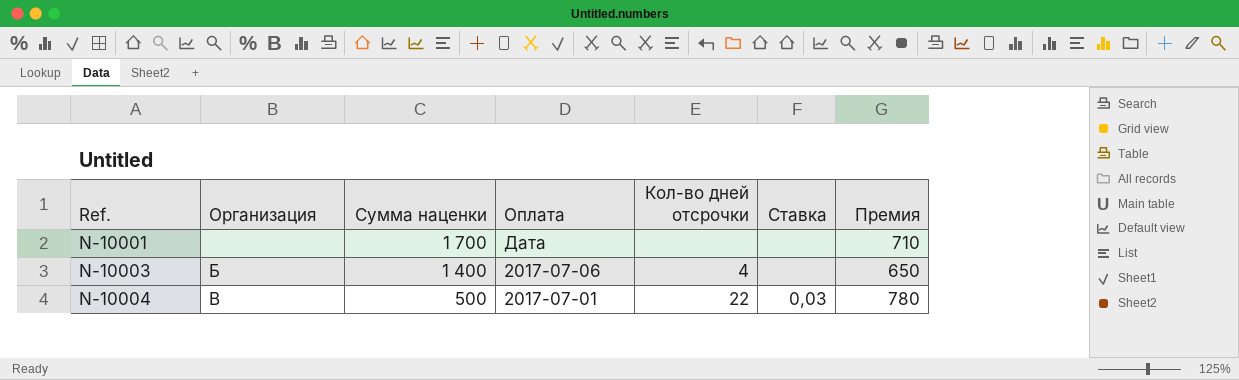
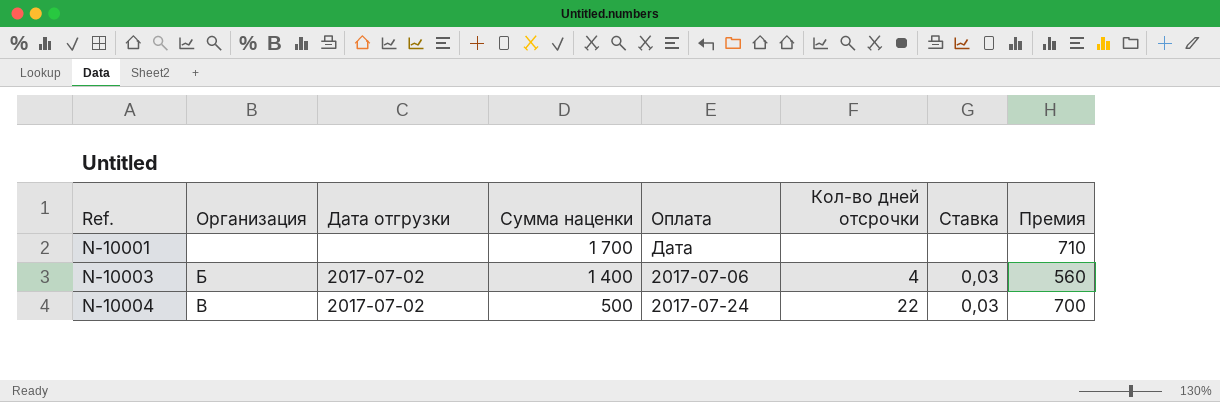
column Дата отгрузки | position: none -> 3
N-10003 | Ставка: none -> 0,03
N-10003 | Премия: 650 -> 560
N-10004 | Оплата: 2017-07-01 -> 2017-07-24
N-10004 | Премия: 780 -> 700

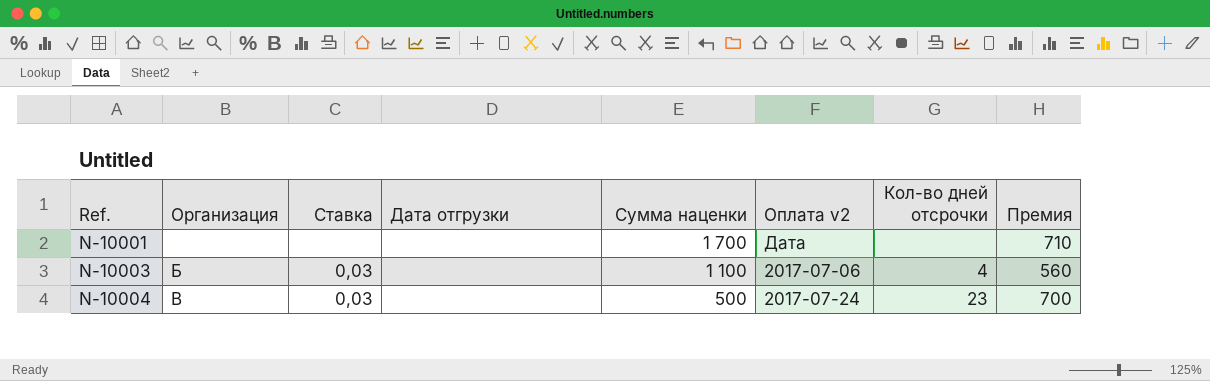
column Ставка | position: 7 -> 3
column name: Оплата -> Оплата v2
N-10003 | Дата отгрузки: 2017-07-02 -> none
N-10003 | Сумма наценки: 1 400 -> 1 100
N-10004 | Дата отгрузки: 2017-07-02 -> none
N-10004 | Кол-во дней отсрочки: 22 -> 23

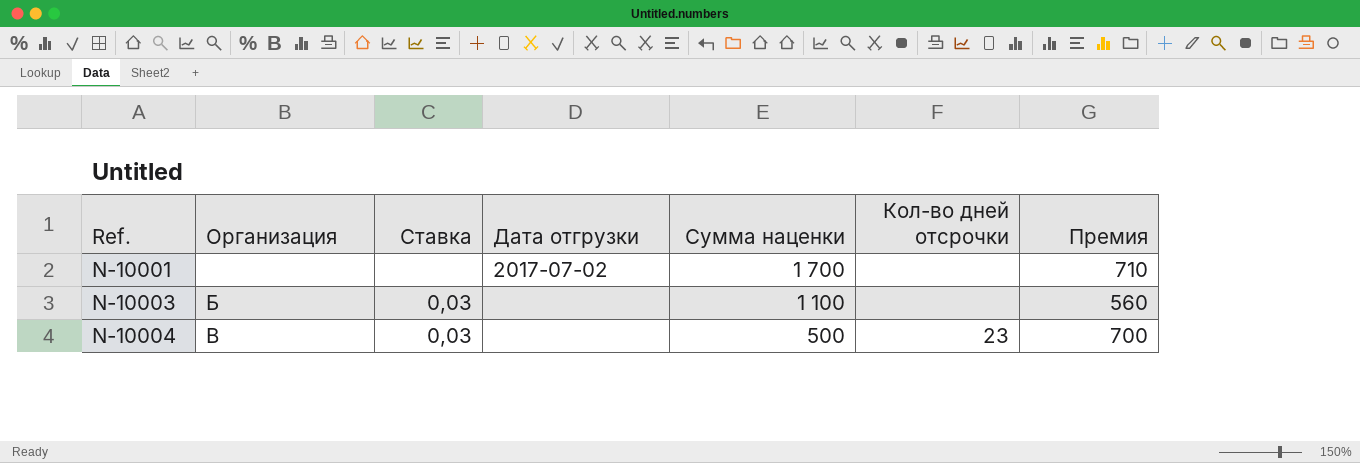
column Оплата v2 | position: 6 -> none
N-10001 | Дата отгрузки: none -> 2017-07-02
N-10003 | Кол-во дней отсрочки: 4 -> none

